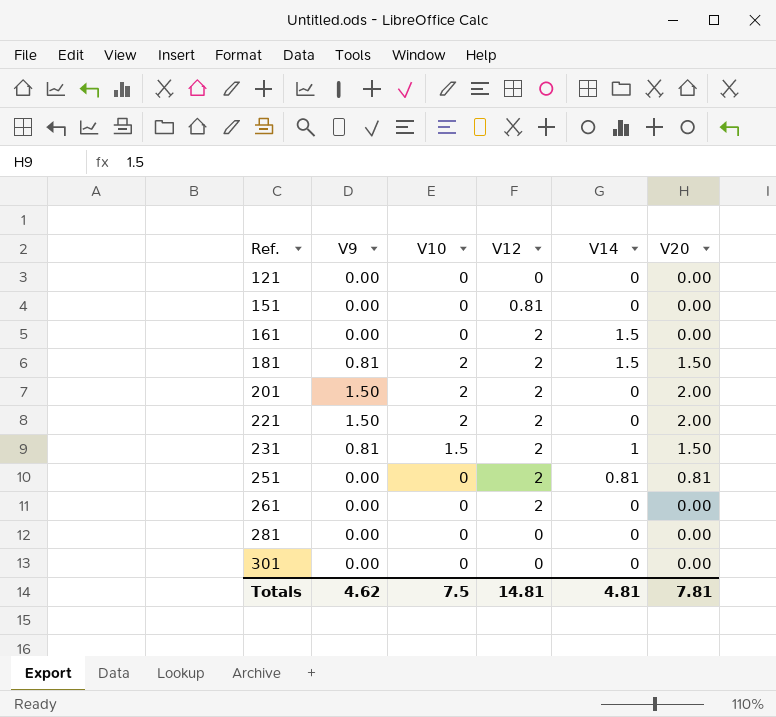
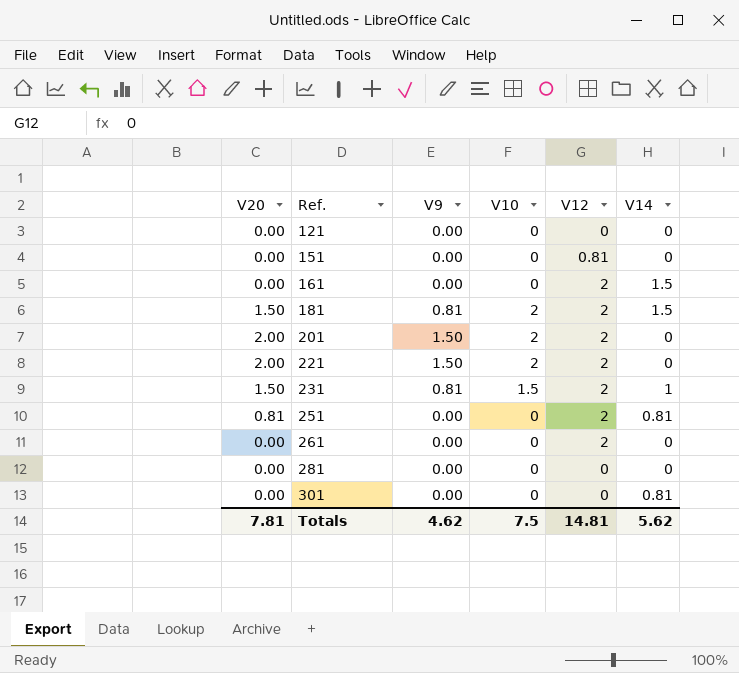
column V20 | position: 6 -> 1
301 | V14: 0 -> 0.81
Totals | V14: 4.81 -> 5.62

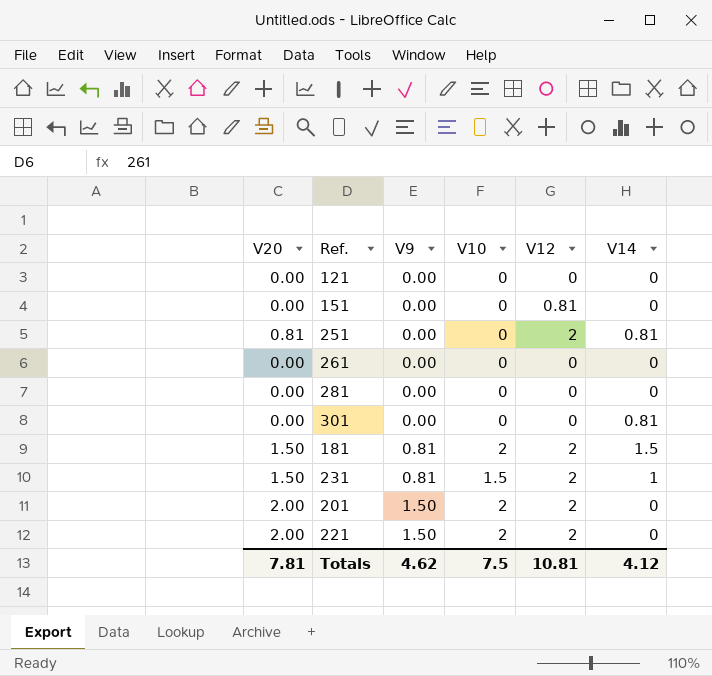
row order: Ref. ascending -> V9 ascending
row 161: 0.00 | 0.00 | 0 | 2 | 1.5 -> none
261 | V12: 2 -> 0
Totals | V12: 14.81 -> 10.81
Totals | V14: 5.62 -> 4.12

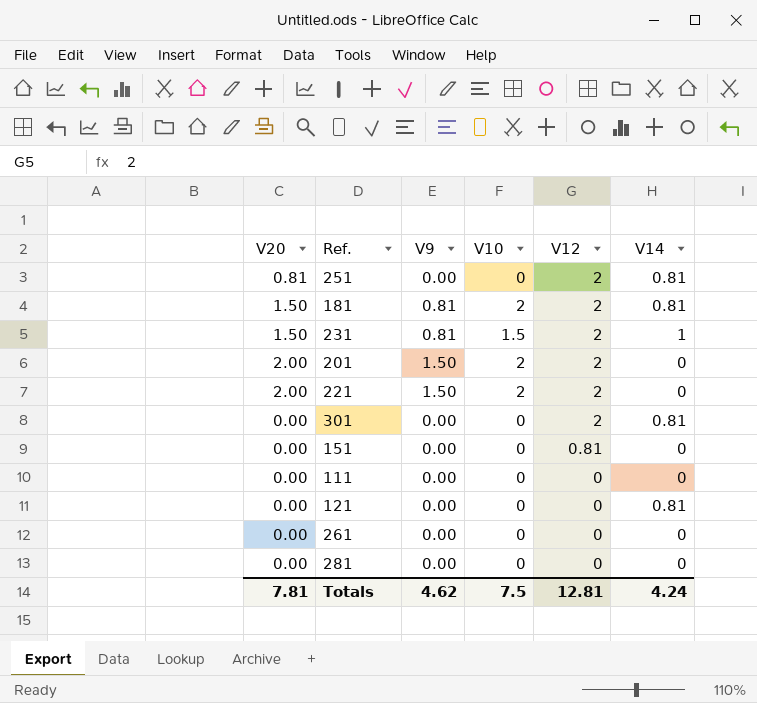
row order: V9 ascending -> V12 descending
181 | V14: 1.5 -> 0.81
301 | V12: 0 -> 2
row 111: none -> 0.00 | 0.00 | 0 | 0 | 0
121 | V14: 0 -> 0.81
Totals | V12: 10.81 -> 12.81
Totals | V14: 4.12 -> 4.24

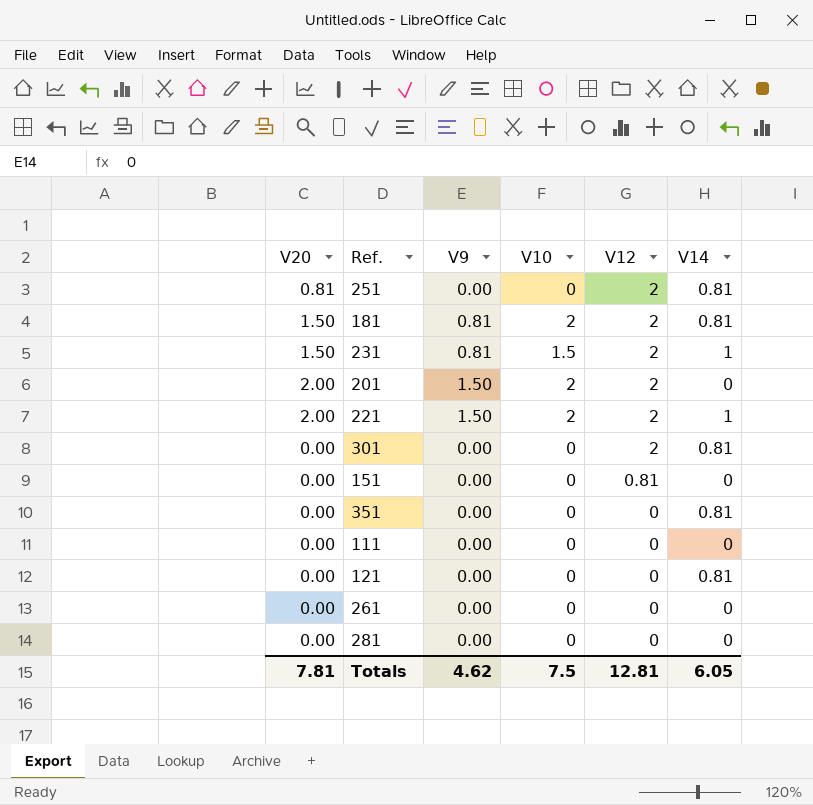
221 | V14: 0 -> 1
row 351: none -> 0.00 | 0.00 | 0 | 0 | 0.81
Totals | V14: 4.24 -> 6.05

